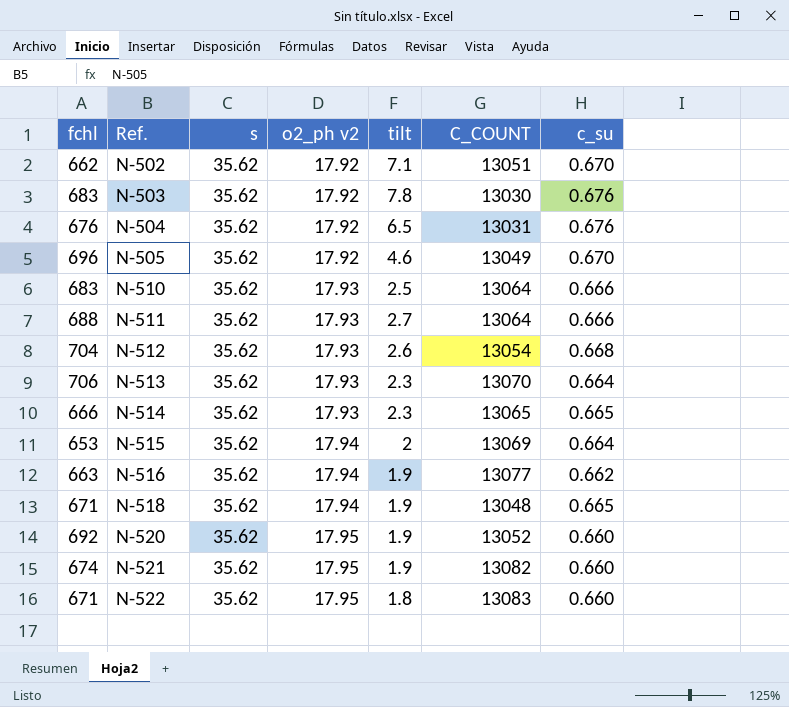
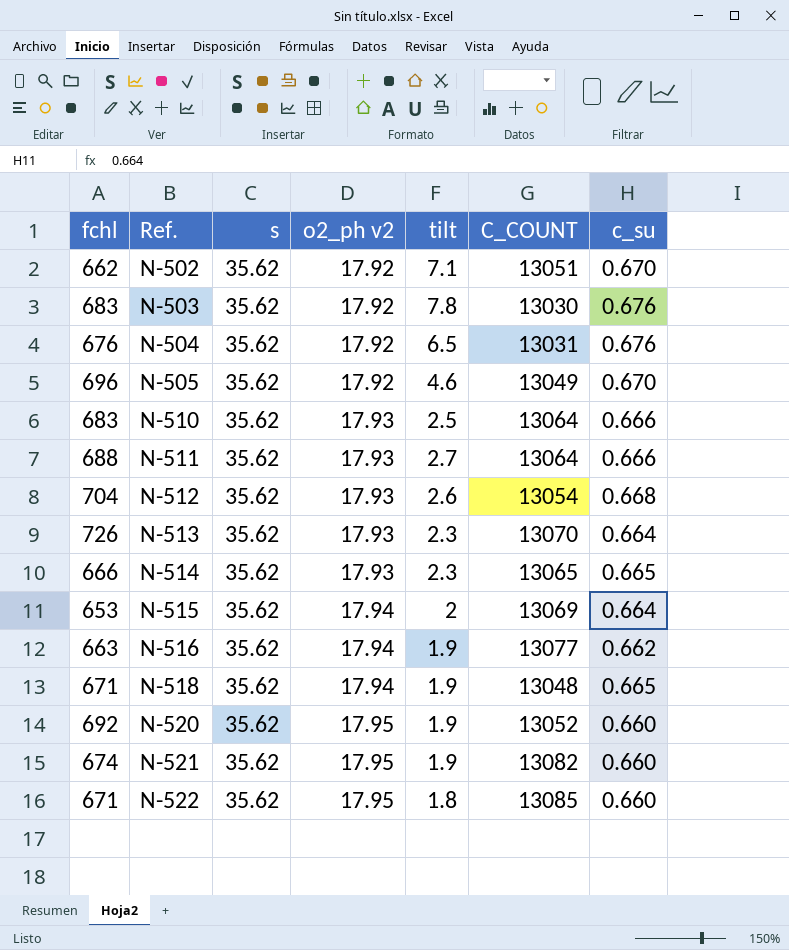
N-513 | fchl: 706 -> 726
N-522 | C_COUNT: 13083 -> 13085

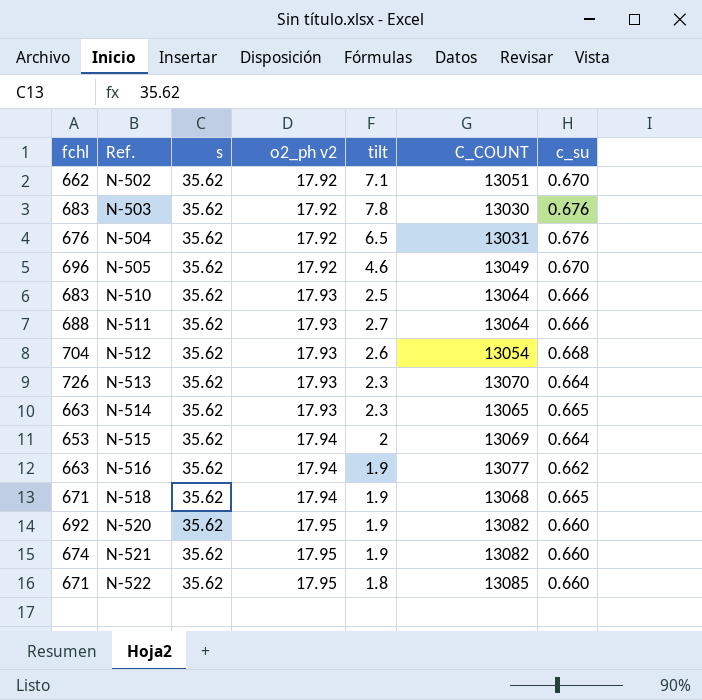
N-514 | fchl: 666 -> 663
N-518 | C_COUNT: 13048 -> 13068
N-520 | C_COUNT: 13052 -> 13082

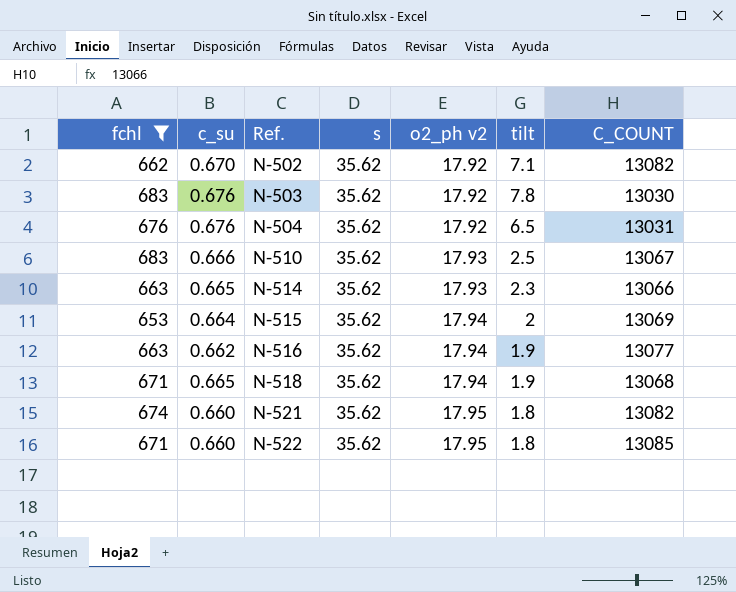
filter: none -> fchl <= 683
column c_su | position: 7 -> 2
N-502 | C_COUNT: 13051 -> 13082
N-510 | C_COUNT: 13064 -> 13067
N-514 | C_COUNT: 13065 -> 13066
N-521 | tilt: 1.9 -> 1.8

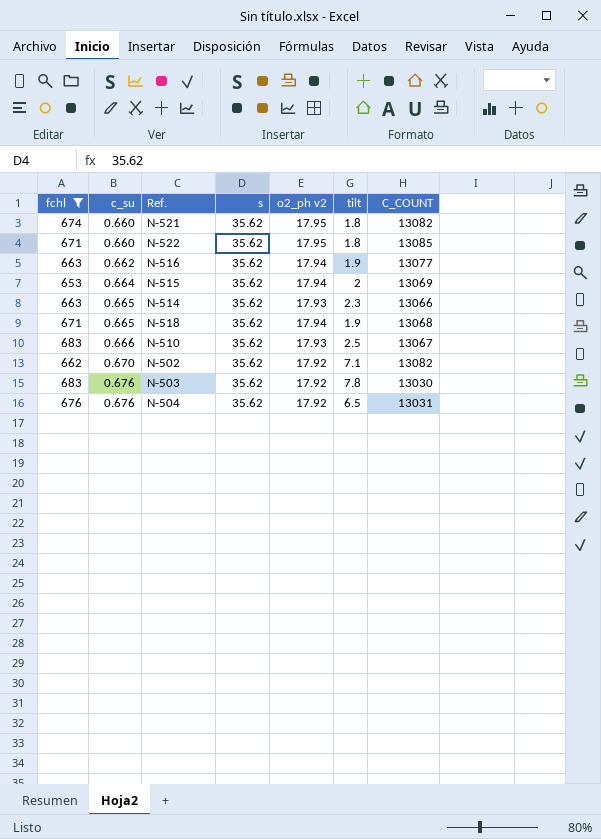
row order: Ref. ascending -> c_su ascending

